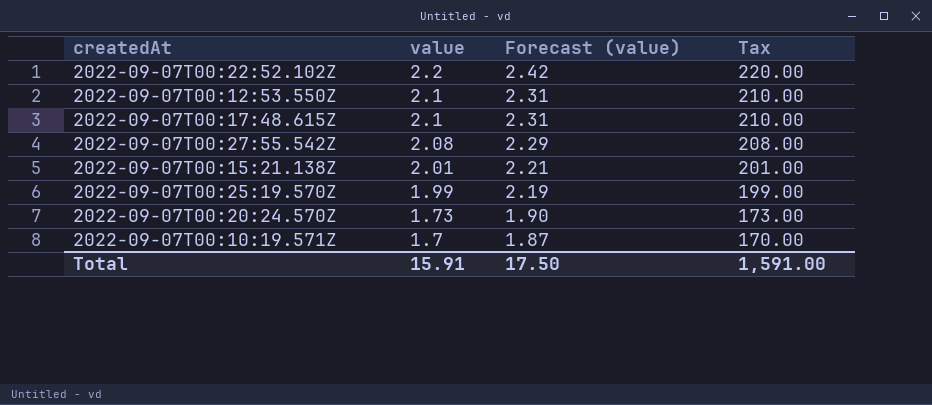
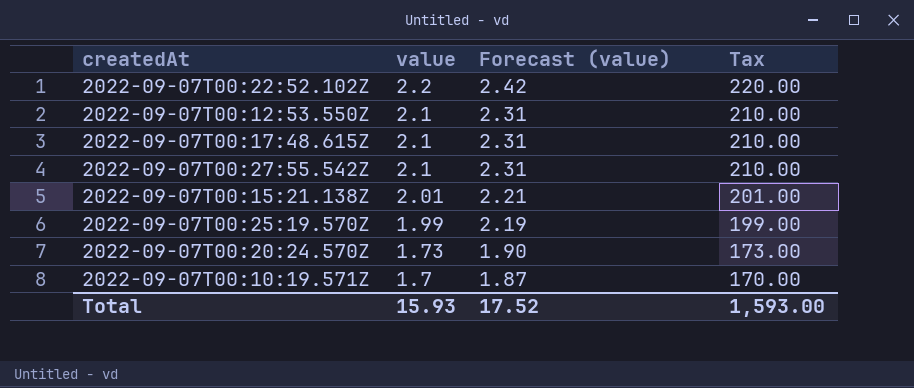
2022-09-07T00:27:55.542Z | value: 2.08 -> 2.1
2022-09-07T00:27:55.542Z | Forecast (value): 2.29 -> 2.31
2022-09-07T00:27:55.542Z | Tax: 208.00 -> 210.00
Total | value: 15.91 -> 15.93
Total | Forecast (value): 17.50 -> 17.52
Total | Tax: 1,591.00 -> 1,593.00

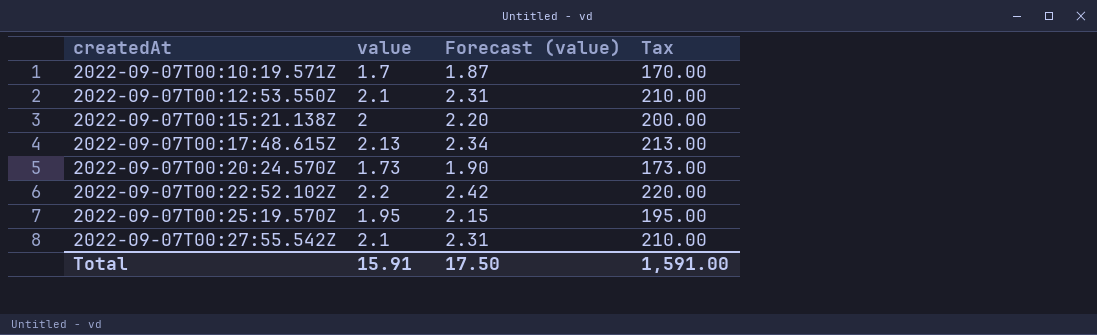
row order: value descending -> createdAt ascending
2022-09-07T00:15:21.138Z | value: 2.01 -> 2
2022-09-07T00:15:21.138Z | Forecast (value): 2.21 -> 2.20
2022-09-07T00:15:21.138Z | Tax: 201.00 -> 200.00
2022-09-07T00:17:48.615Z | value: 2.1 -> 2.13
2022-09-07T00:17:48.615Z | Forecast (value): 2.31 -> 2.34
2022-09-07T00:17:48.615Z | Tax: 210.00 -> 213.00
2022-09-07T00:25:19.570Z | value: 1.99 -> 1.95
2022-09-07T00:25:19.570Z | Forecast (value): 2.19 -> 2.15
2022-09-07T00:25:19.570Z | Tax: 199.00 -> 195.00
Total | value: 15.93 -> 15.91
Total | Forecast (value): 17.52 -> 17.50
Total | Tax: 1,593.00 -> 1,591.00

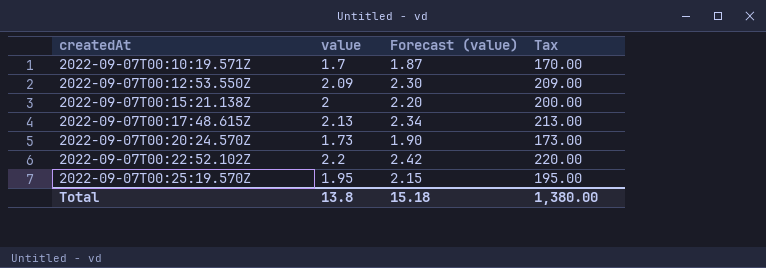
row 2022-09-07T00:27:55.542Z: 2.1 | 2.31 | 210.00 -> none
2022-09-07T00:12:53.550Z | value: 2.1 -> 2.09
2022-09-07T00:12:53.550Z | Forecast (value): 2.31 -> 2.30
2022-09-07T00:12:53.550Z | Tax: 210.00 -> 209.00
Total | value: 15.91 -> 13.8
Total | Forecast (value): 17.50 -> 15.18
Total | Tax: 1,591.00 -> 1,380.00

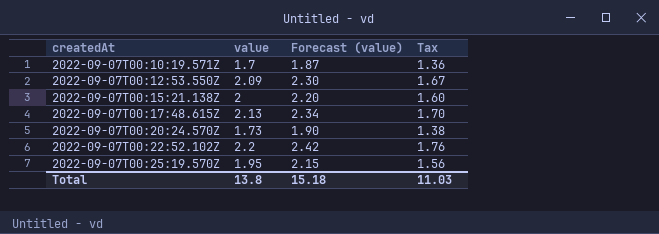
column Tax | formula: [value] * 100 -> [value] * 0.8
Total | Tax: 1,380.00 -> 11.03

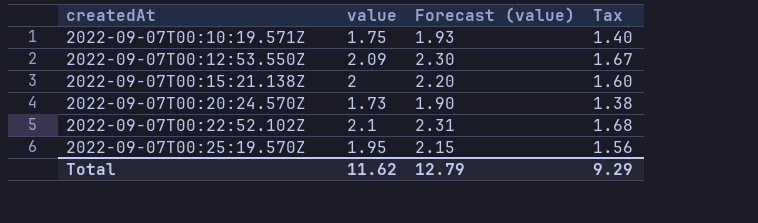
row 2022-09-07T00:17:48.615Z: 2.13 | 2.34 | 1.70 -> none
2022-09-07T00:10:19.571Z | value: 1.7 -> 1.75
2022-09-07T00:10:19.571Z | Forecast (value): 1.87 -> 1.93
2022-09-07T00:10:19.571Z | Tax: 1.36 -> 1.40
2022-09-07T00:22:52.102Z | value: 2.2 -> 2.1
2022-09-07T00:22:52.102Z | Forecast (value): 2.42 -> 2.31
2022-09-07T00:22:52.102Z | Tax: 1.76 -> 1.68
Total | value: 13.8 -> 11.62
Total | Forecast (value): 15.18 -> 12.79
Total | Tax: 11.03 -> 9.29

